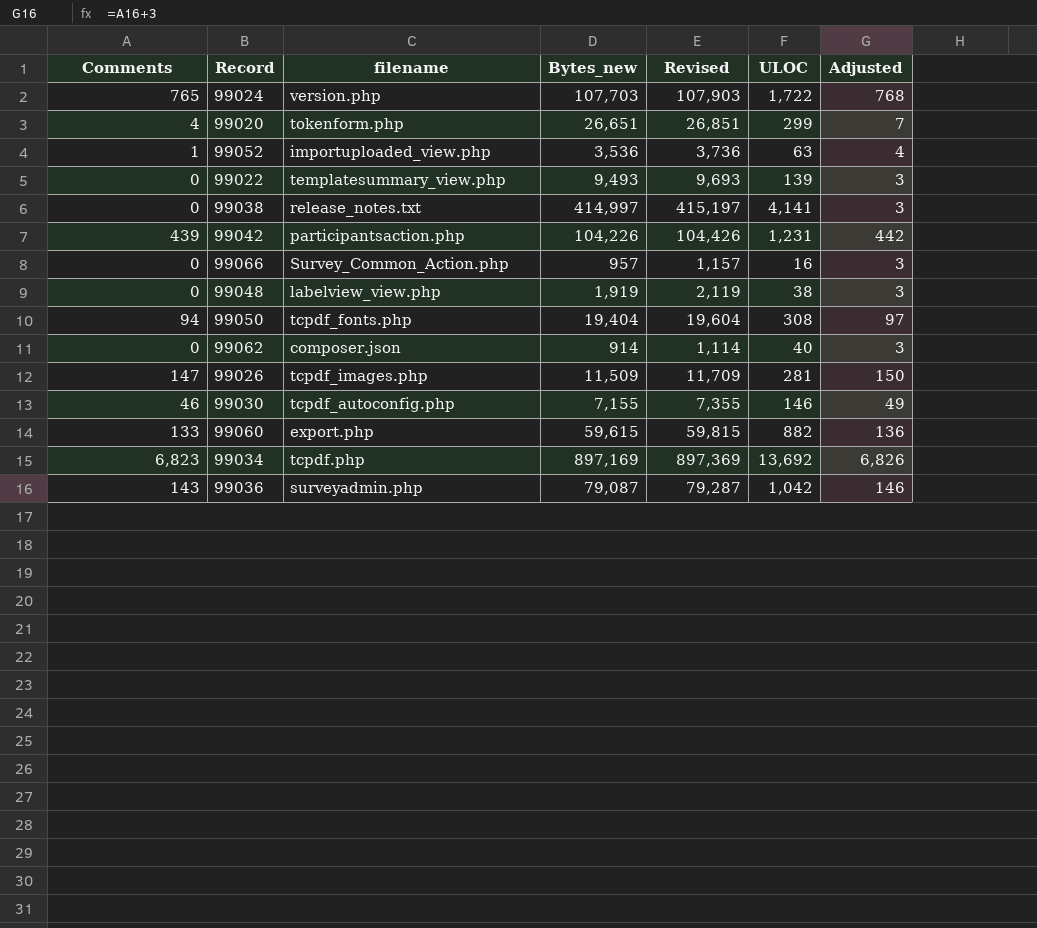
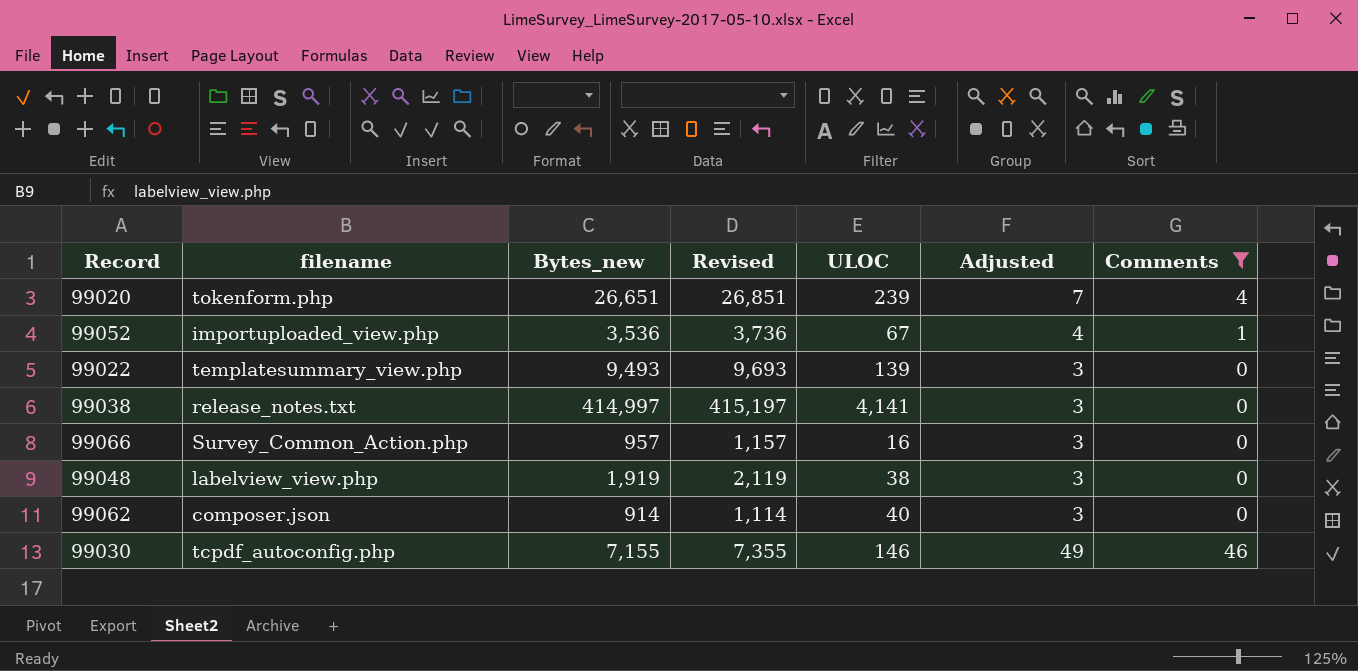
filter: none -> Comments <= 46
column Comments | position: 1 -> 7
99020 | ULOC: 299 -> 239
99052 | ULOC: 63 -> 67

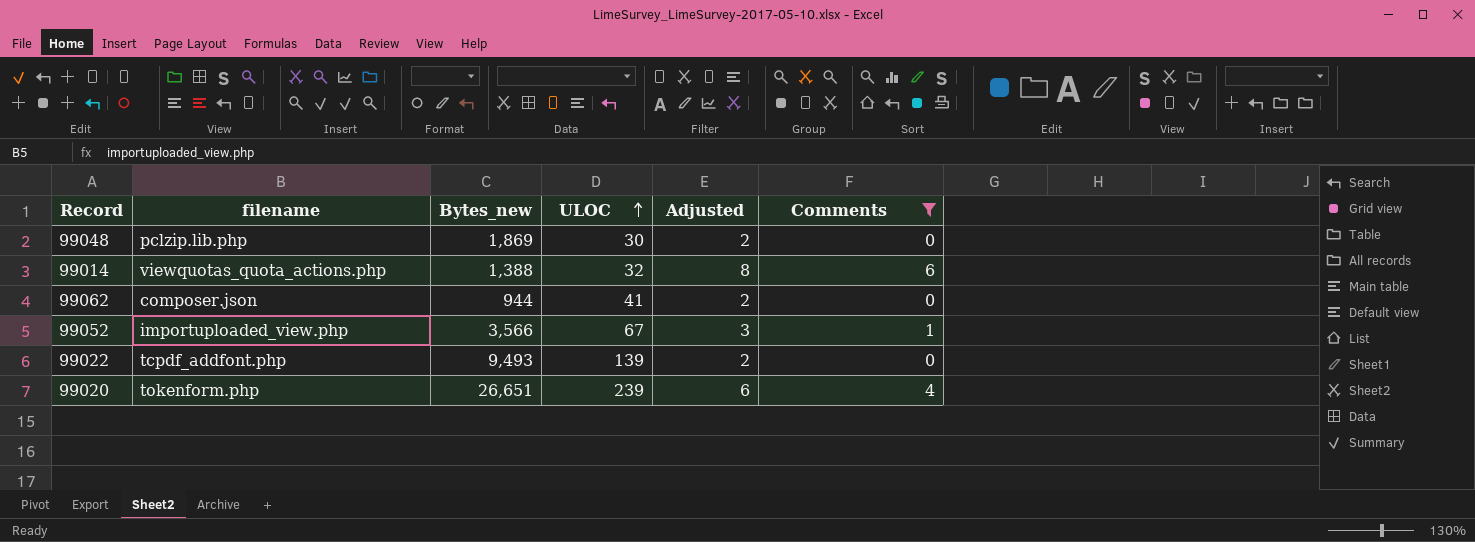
row order: none -> ULOC ascending
column Revised | formula: [Bytes_new] + 200 -> none
column Adjusted | formula: [Comments] + 3 -> [Comments] + 2
row 99038: release_notes.txt | 414,997 | 415,197 | 4,141 | 3 | 0 -> none
row 99066: Survey_Common_Action.php | 957 | 1,157 | 16 | 3 | 0 -> none
row 99030: tcpdf_autoconfig.php | 7,155 | 7,355 | 146 | 49 | 46 -> none
99048 | filename: labelview_view.php -> pclzip.lib.php
99048 | Bytes_new: 1,919 -> 1,869
99048 | ULOC: 38 -> 30
row 99014: none -> viewquotas_quota_actions.php | 1,388 | 32 | 8 | 6
99062 | Bytes_new: 914 -> 944
99062 | ULOC: 40 -> 41
99052 | Bytes_new: 3,536 -> 3,566
99022 | filename: templatesummary_view.php -> tcpdf_addfont.php

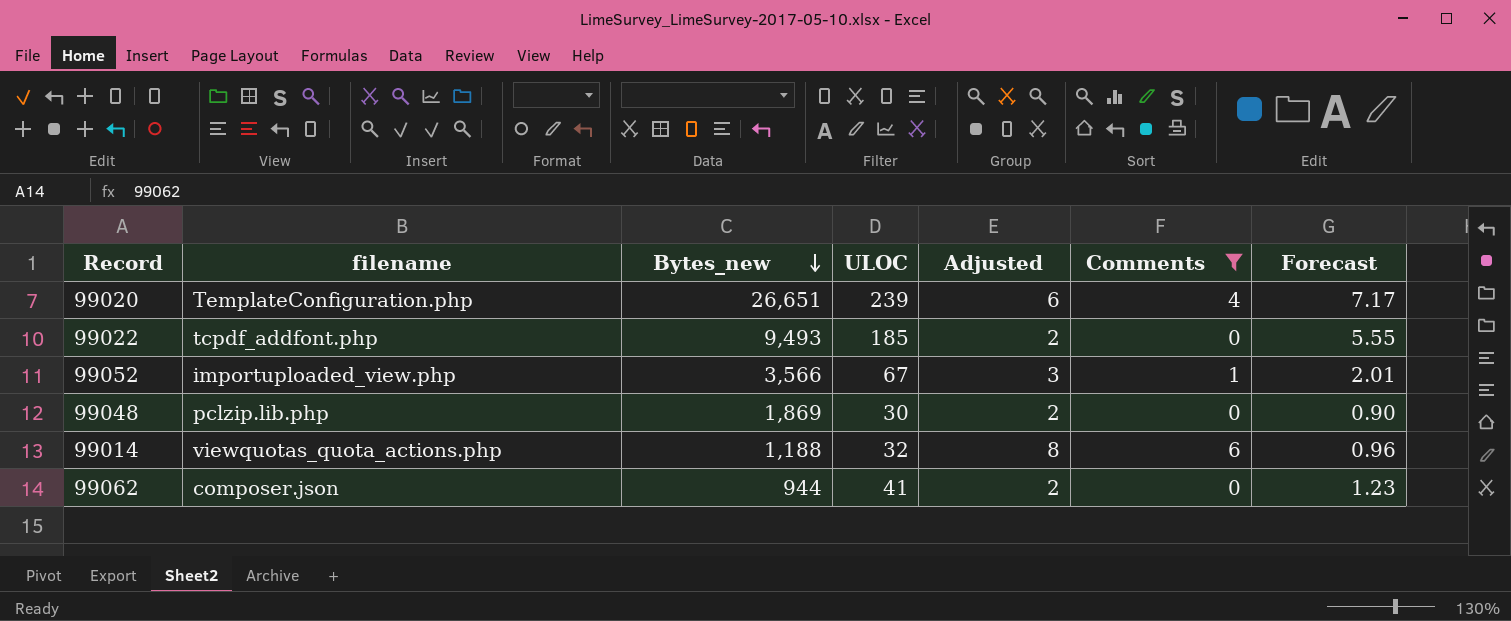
row order: ULOC ascending -> Bytes_new descending
column Forecast | formula: none -> [ULOC] * 0.03
99020 | filename: tokenform.php -> TemplateConfiguration.php
99022 | ULOC: 139 -> 185
99014 | Bytes_new: 1,388 -> 1,188

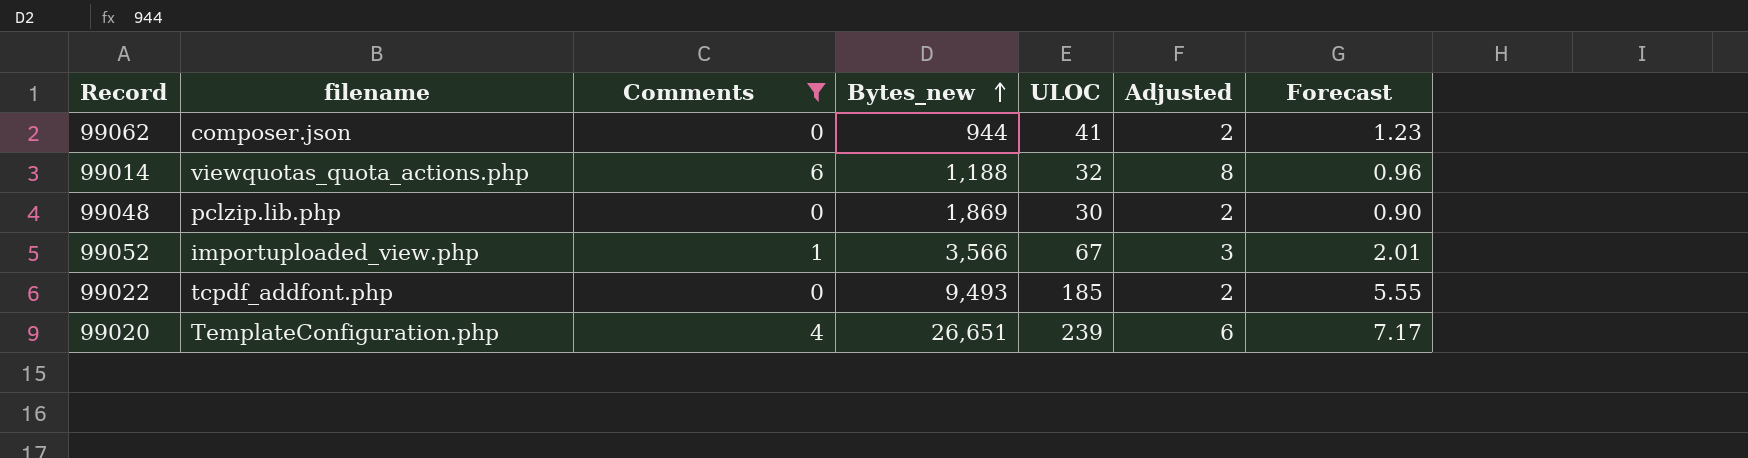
row order: Bytes_new descending -> Bytes_new ascending
column Comments | position: 6 -> 3

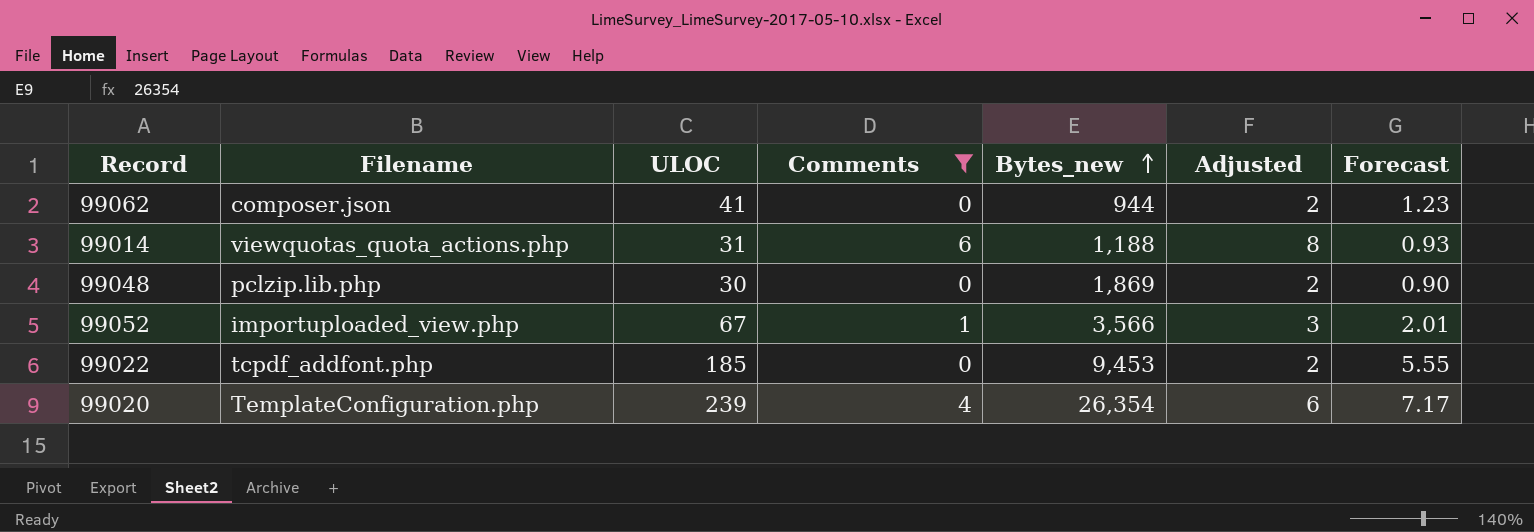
column name: filename -> Filename
column ULOC | position: 5 -> 3
99014 | ULOC: 32 -> 31
99014 | Forecast: 0.96 -> 0.93
99022 | Bytes_new: 9,493 -> 9,453
99020 | Bytes_new: 26,651 -> 26,354

